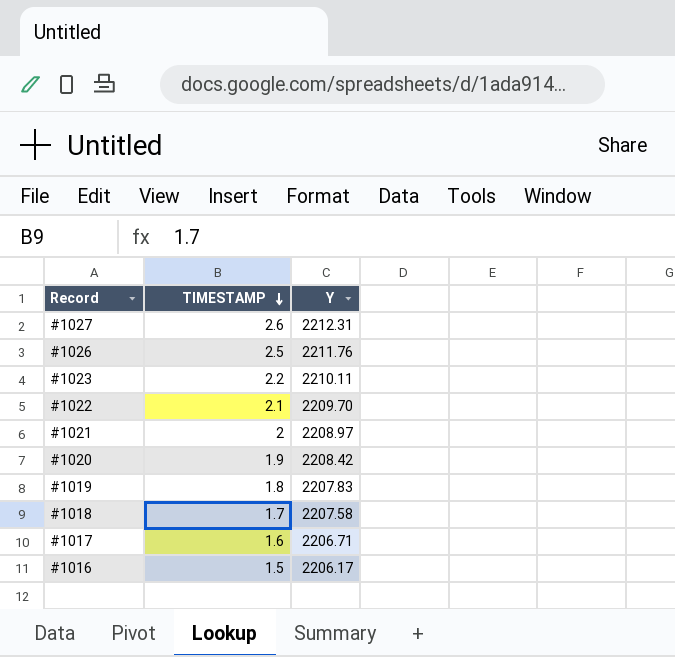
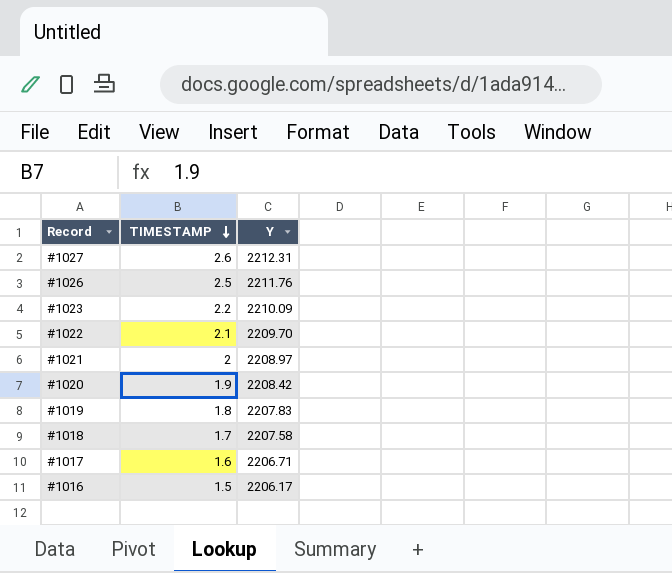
#1023 | Y: 2210.11 -> 2210.09

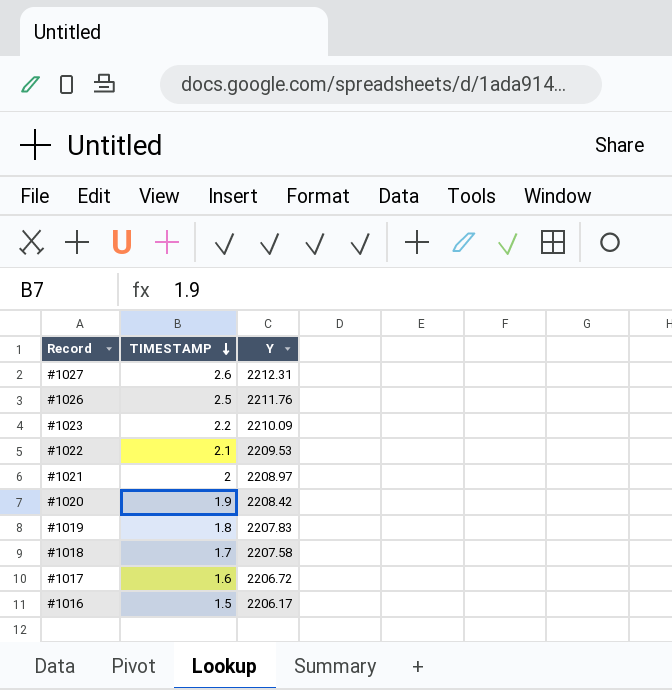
#1022 | Y: 2209.70 -> 2209.53
#1017 | Y: 2206.71 -> 2206.72

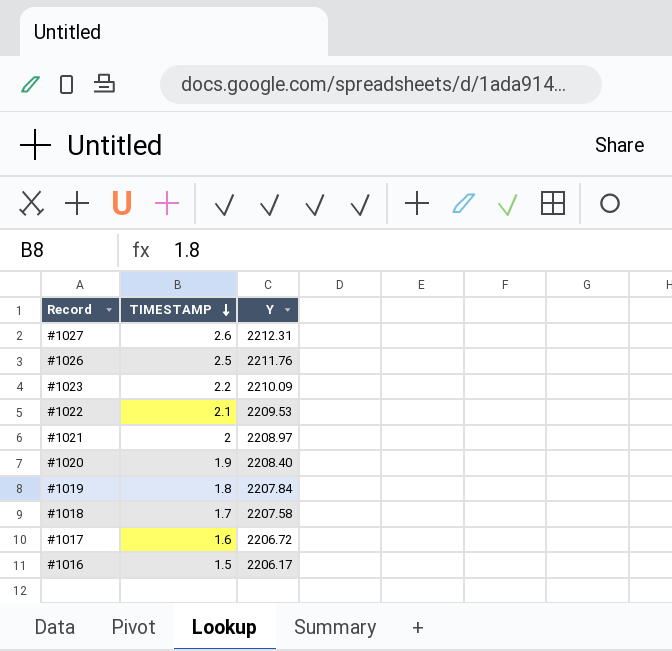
#1020 | Y: 2208.42 -> 2208.40
#1019 | Y: 2207.83 -> 2207.84

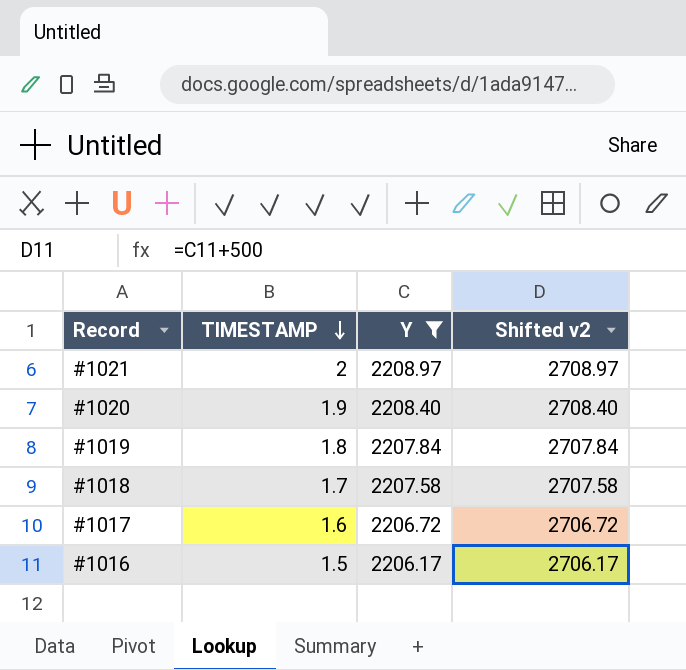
filter: none -> Y <= 2208.97
column Shifted v2 | formula: none -> [Y] + 500

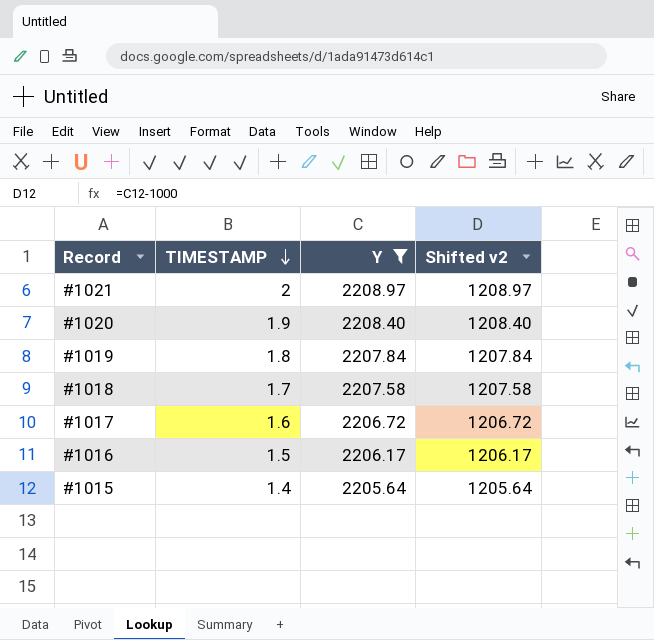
column Shifted v2 | formula: [Y] + 500 -> [Y] - 1000
row #1015: none -> 1.4 | 2205.64 | 1205.64

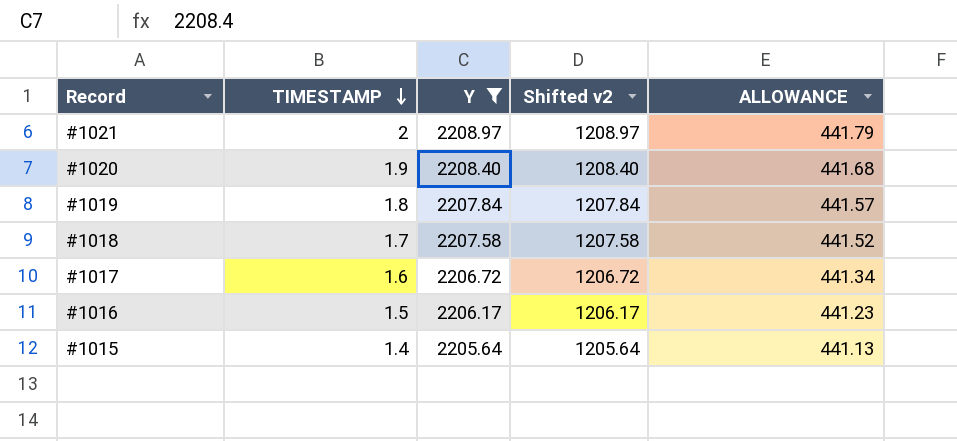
column ALLOWANCE | formula: none -> [Y] * 0.2

